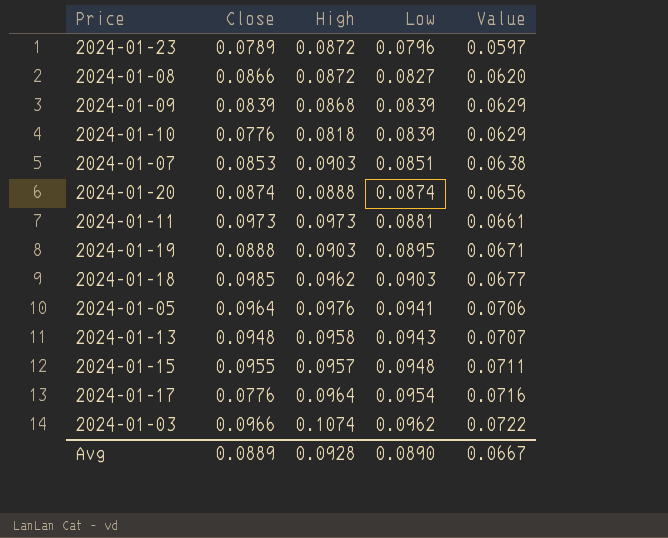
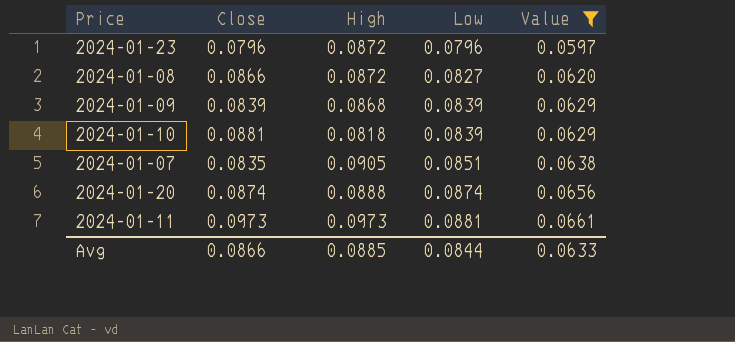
filter: none -> Value <= 0.0661
2024-01-23 | Close: 0.0789 -> 0.0796
2024-01-10 | Close: 0.0776 -> 0.0881
2024-01-07 | Close: 0.0853 -> 0.0835
2024-01-07 | High: 0.0903 -> 0.0905
Avg | Close: 0.0889 -> 0.0866
Avg | High: 0.0928 -> 0.0885
Avg | Low: 0.0890 -> 0.0844
Avg | Value: 0.0667 -> 0.0633

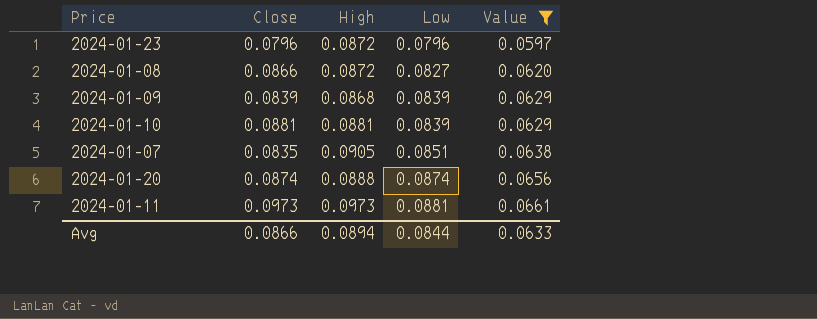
2024-01-10 | High: 0.0818 -> 0.0881
Avg | High: 0.0885 -> 0.0894

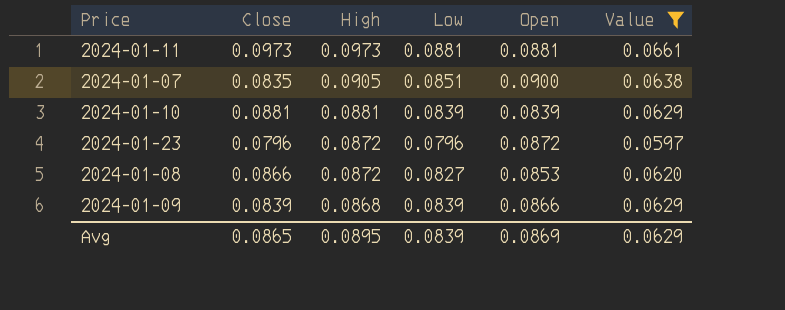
row order: Low ascending -> High descending
column Open | position: none -> 5
row 2024-01-20: 0.0874 | 0.0888 | 0.0874 | 0.0656 -> none
Avg | Close: 0.0866 -> 0.0865
Avg | High: 0.0894 -> 0.0895
Avg | Low: 0.0844 -> 0.0839
Avg | Value: 0.0633 -> 0.0629

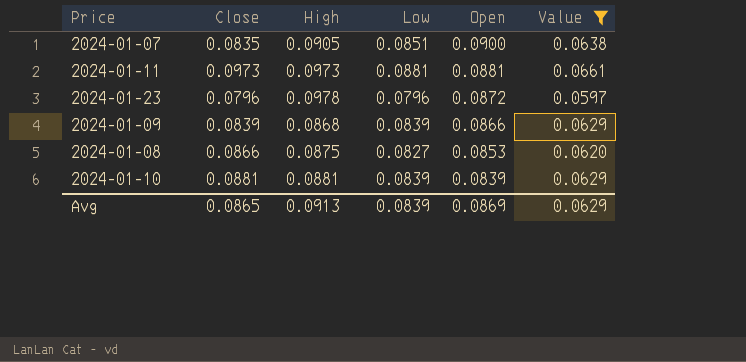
row order: High descending -> Open descending
2024-01-23 | High: 0.0872 -> 0.0978
2024-01-08 | High: 0.0872 -> 0.0875
Avg | High: 0.0895 -> 0.0913

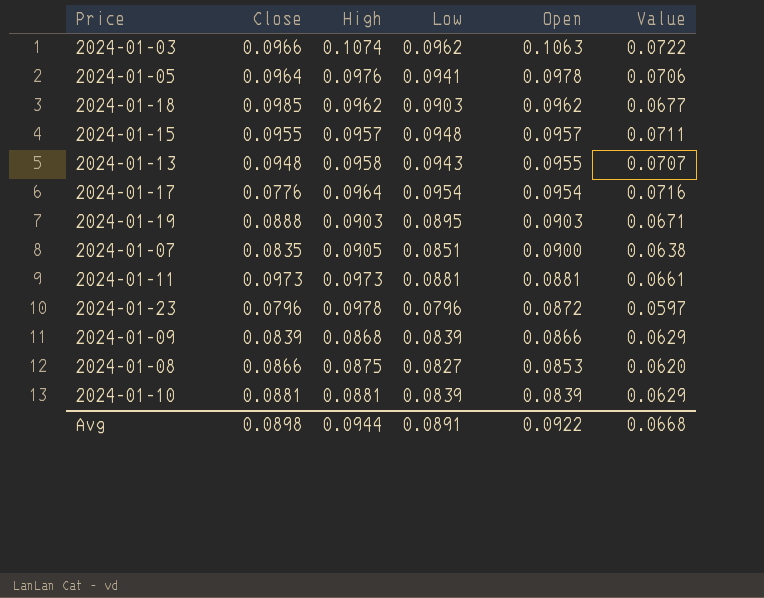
filter: Value <= 0.0661 -> none
Avg | Close: 0.0865 -> 0.0898
Avg | High: 0.0913 -> 0.0944
Avg | Low: 0.0839 -> 0.0891
Avg | Open: 0.0869 -> 0.0922
Avg | Value: 0.0629 -> 0.0668

